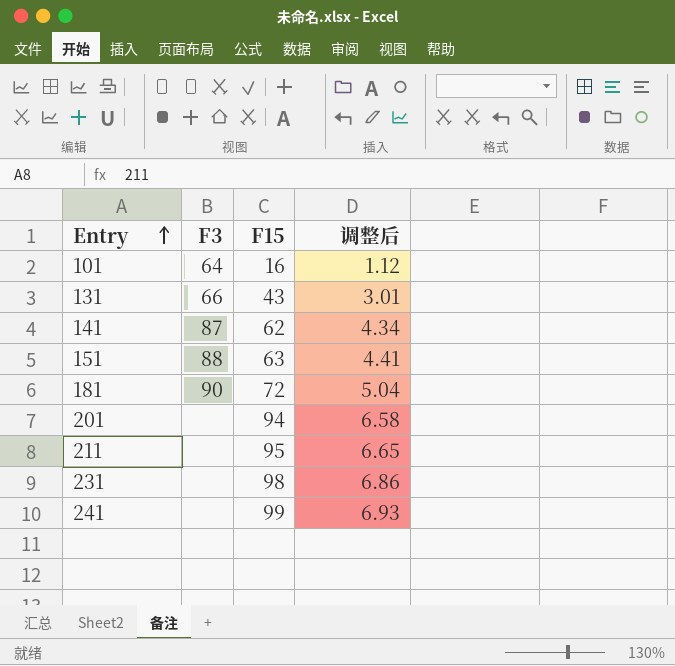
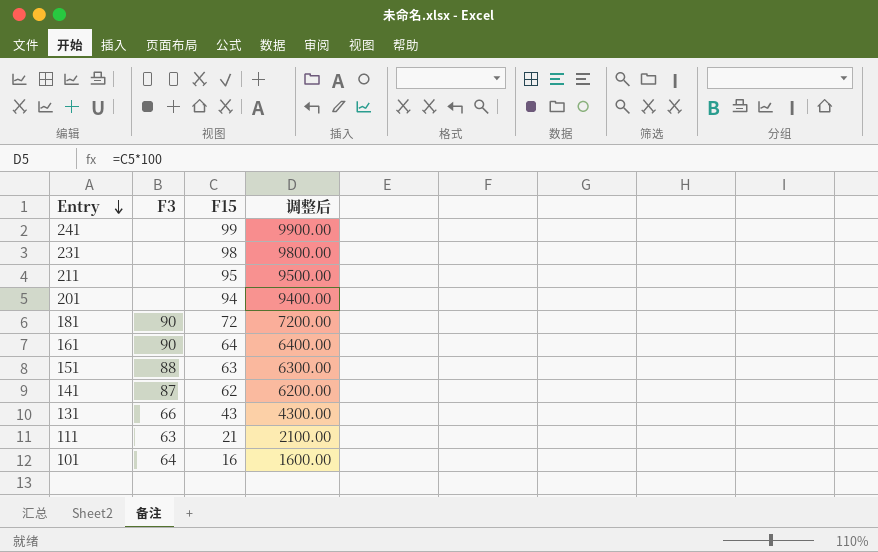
row order: Entry ascending -> Entry descending
column 调整后 | formula: [F15] * 0.07 -> [F15] * 100
row 161: none -> 90 | 64 | 6400.00
row 111: none -> 63 | 21 | 2100.00

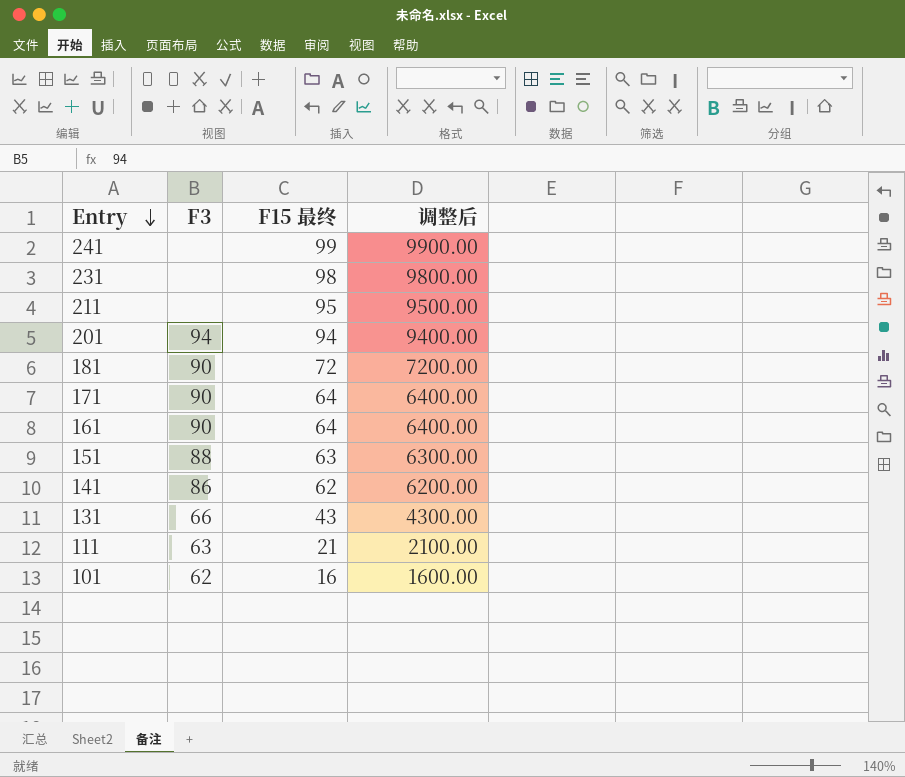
column name: F15 -> F15 最终
201 | F3: none -> 94
row 171: none -> 90 | 64 | 6400.00
141 | F3: 87 -> 86
101 | F3: 64 -> 62

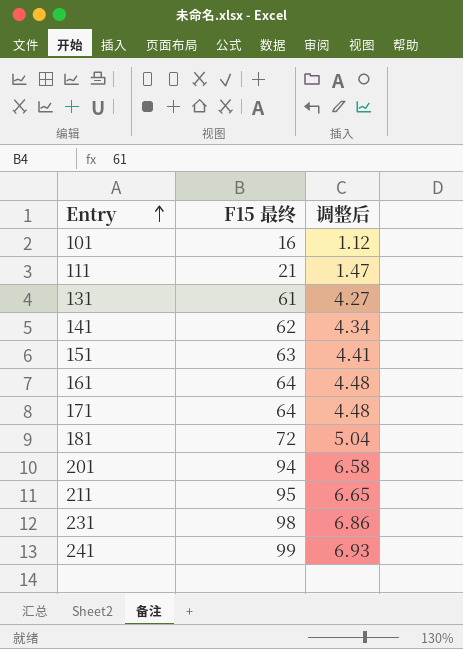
row order: Entry descending -> Entry ascending
column F3 | position: 2 -> none
column 调整后 | formula: [F15 最终] * 100 -> [F15 最终] * 0.07
131 | F15 最终: 43 -> 61

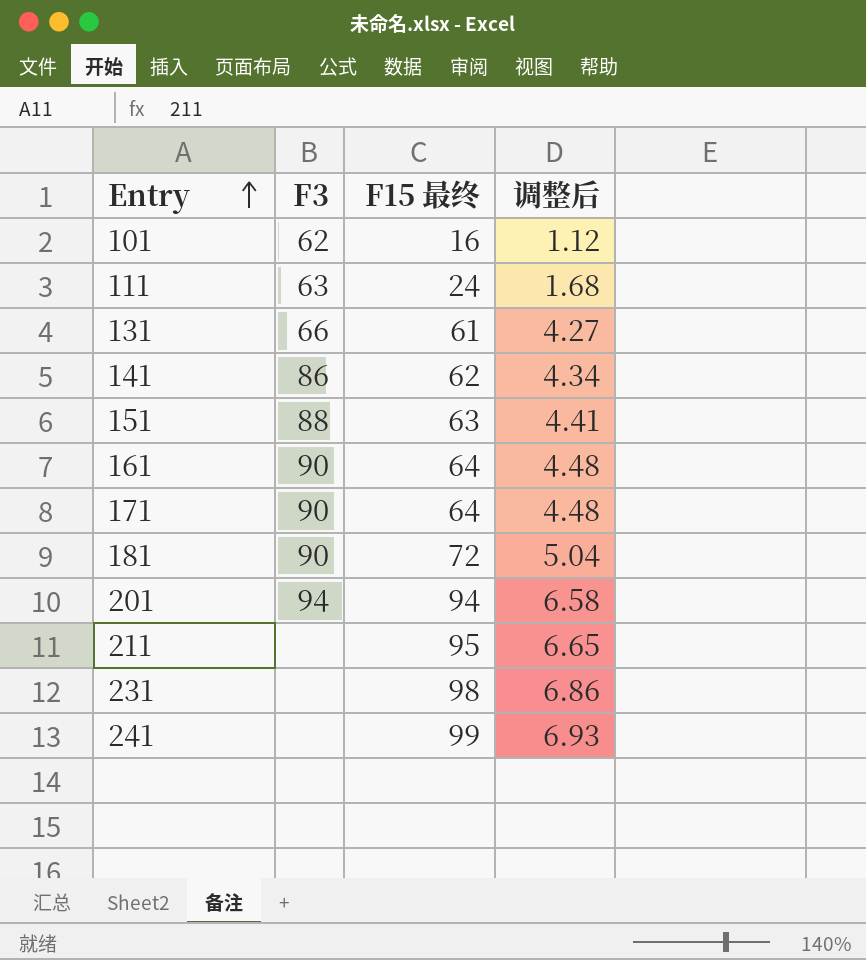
column F3 | position: none -> 2
111 | F15 最终: 21 -> 24
111 | 调整后: 1.47 -> 1.68

